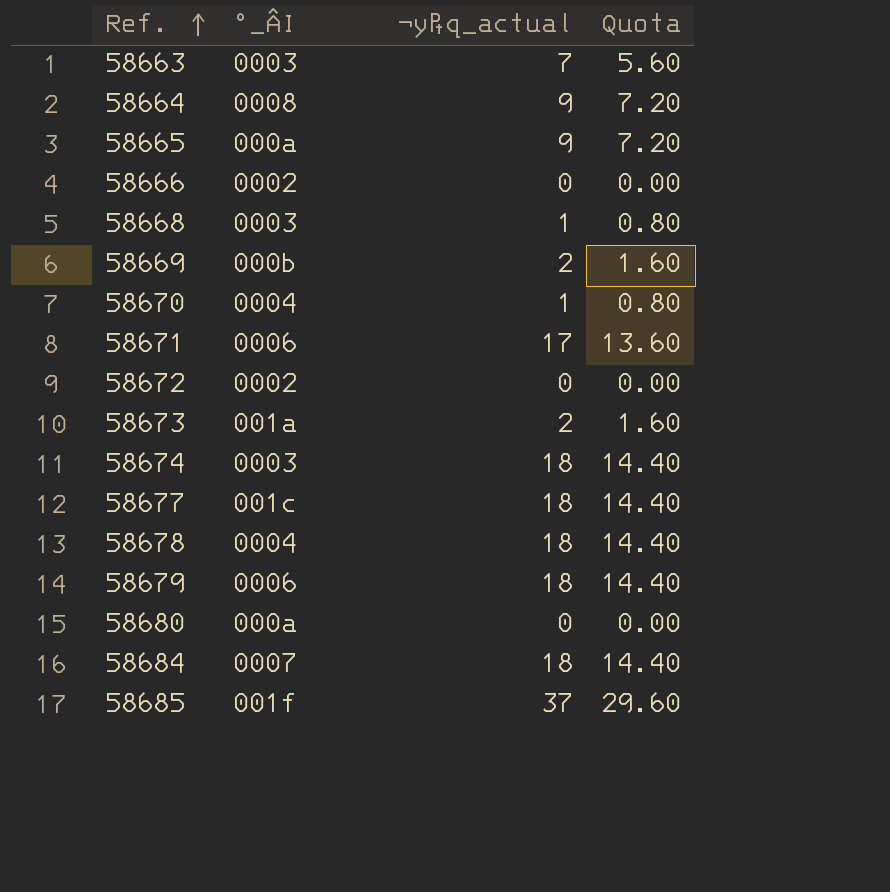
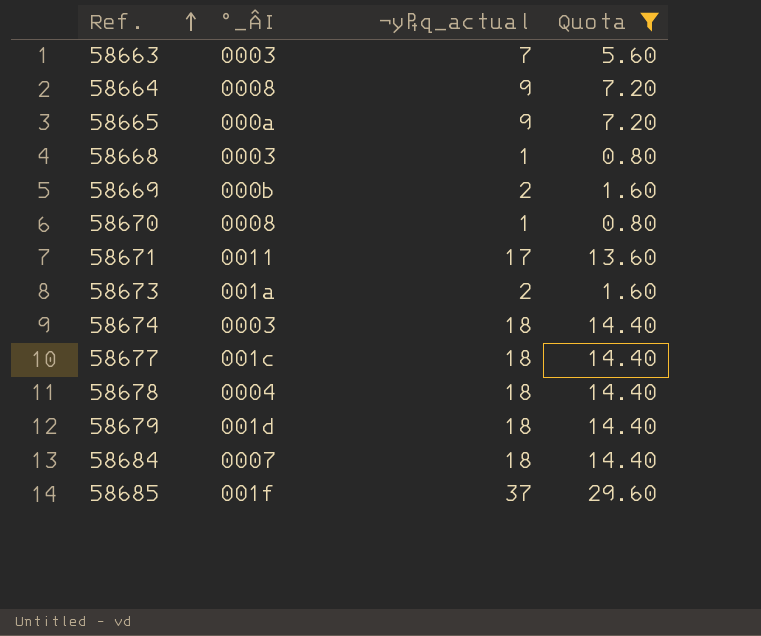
filter: none -> Quota != 0.00
58670 | °_ÂI: 0004 -> 0008
58671 | °_ÂI: 0006 -> 0011
58679 | °_ÂI: 0006 -> 001d

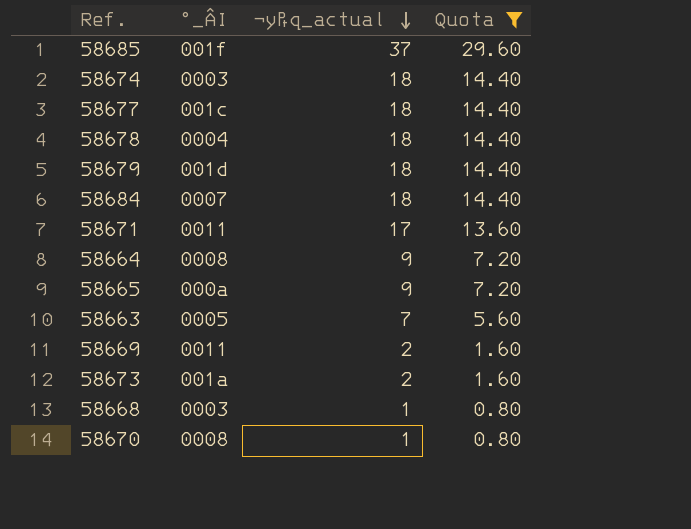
row order: Ref. ascending -> ¬y¶q_actual descending
58663 | °_ÂI: 0003 -> 0005
58669 | °_ÂI: 000b -> 0011

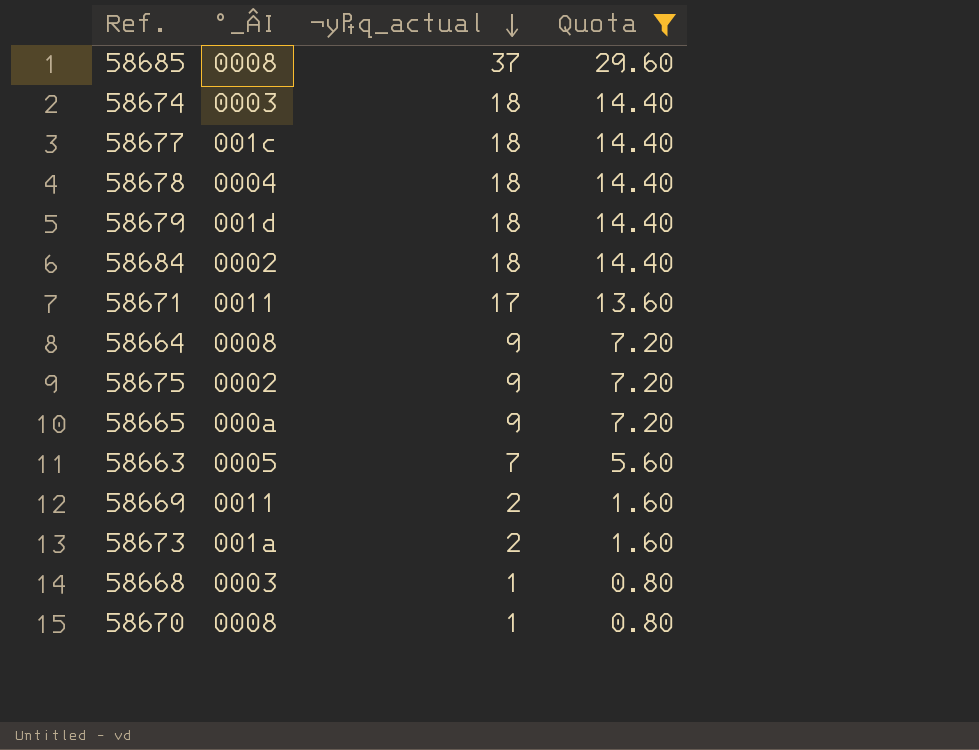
58685 | °_ÂI: 001f -> 0008
58684 | °_ÂI: 0007 -> 0002
row 58675: none -> 0002 | 9 | 7.20

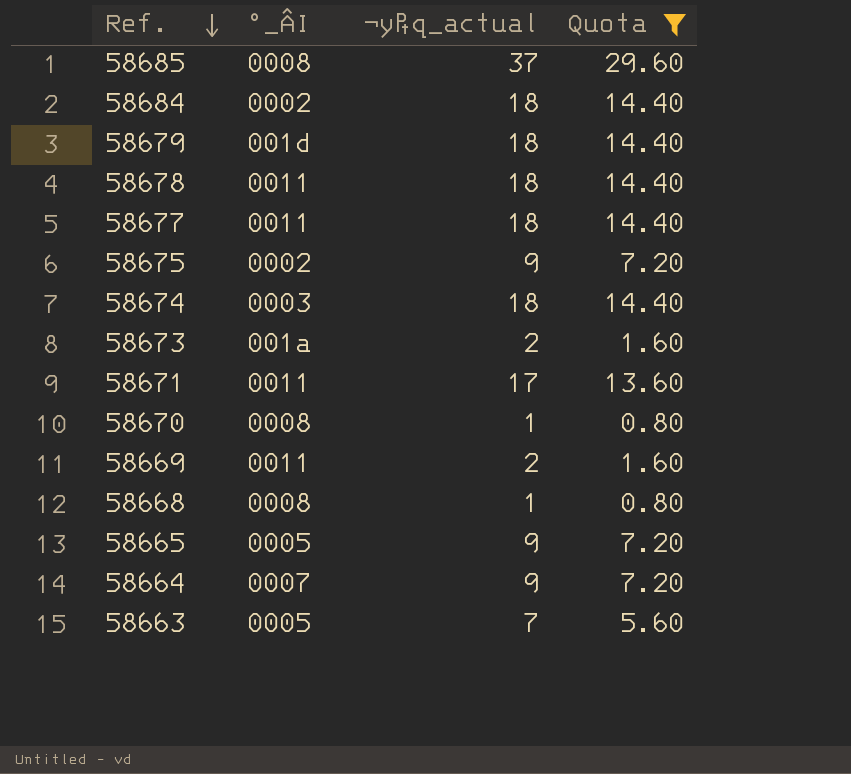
row order: ¬y¶q_actual descending -> Ref. descending
58678 | °_ÂI: 0004 -> 0011
58677 | °_ÂI: 001c -> 0011
58668 | °_ÂI: 0003 -> 0008
58665 | °_ÂI: 000a -> 0005
58664 | °_ÂI: 0008 -> 0007

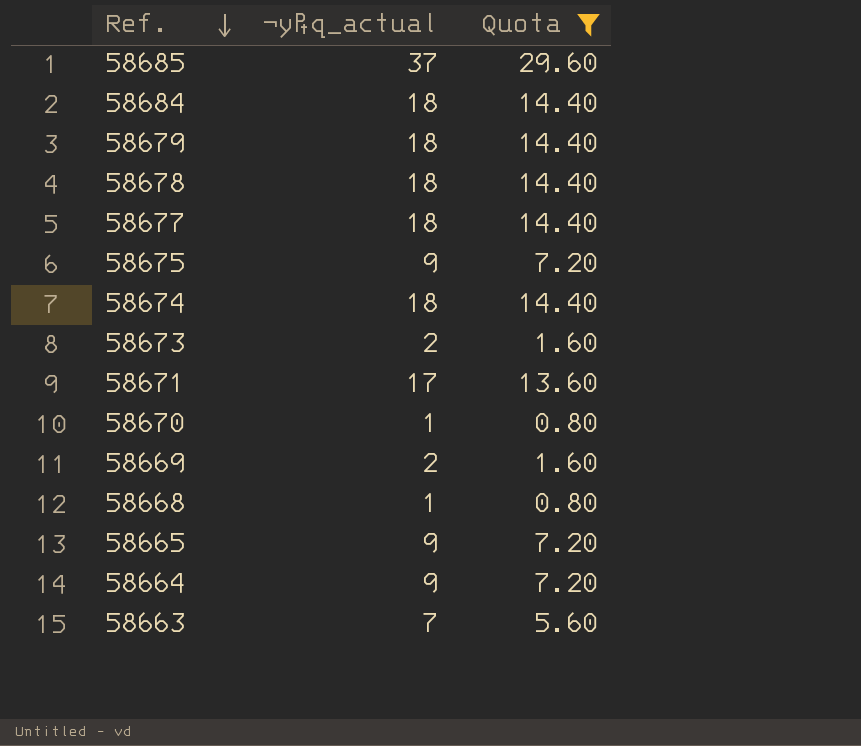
column °_ÂI | position: 2 -> none

